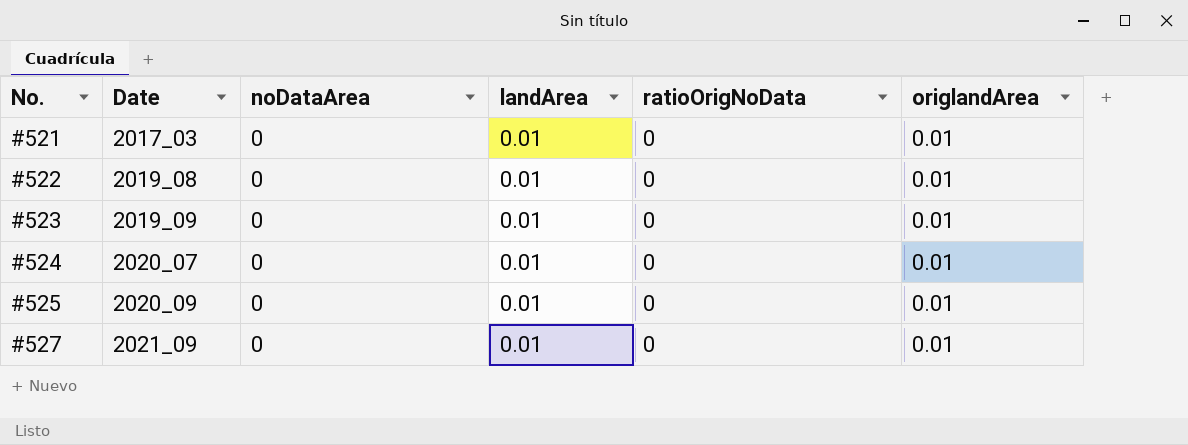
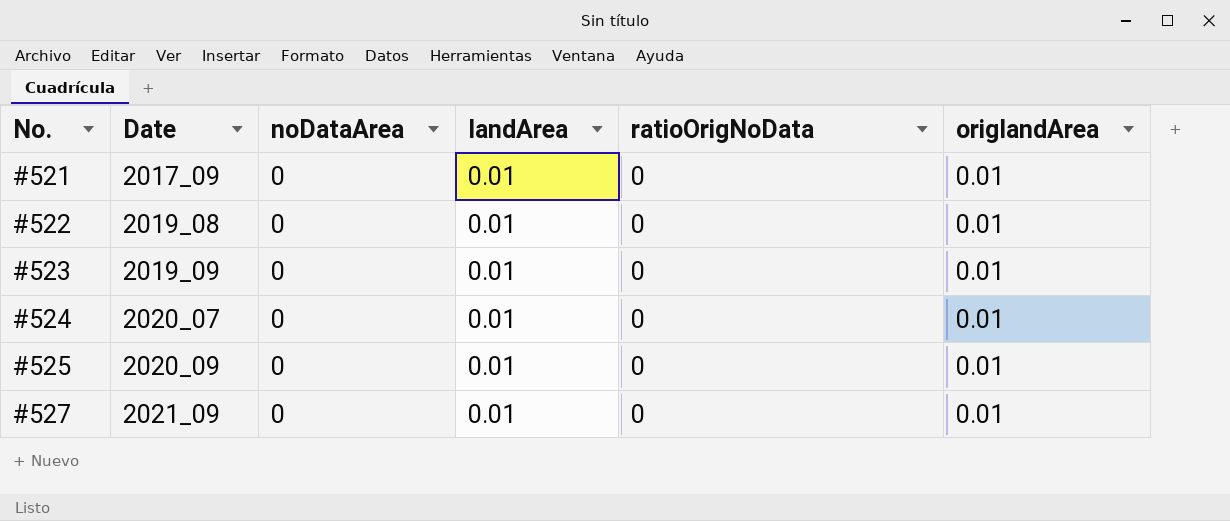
#521 | Date: 2017_03 -> 2017_09

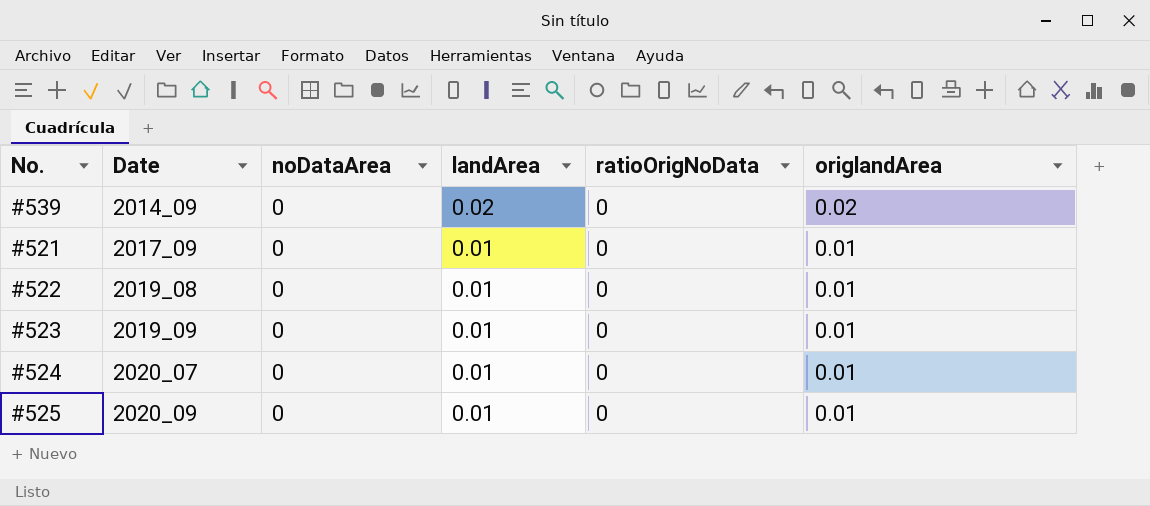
row #527: 2021_09 | 0 | 0.01 | 0 | 0.01 -> none
row #539: none -> 2014_09 | 0 | 0.02 | 0 | 0.02

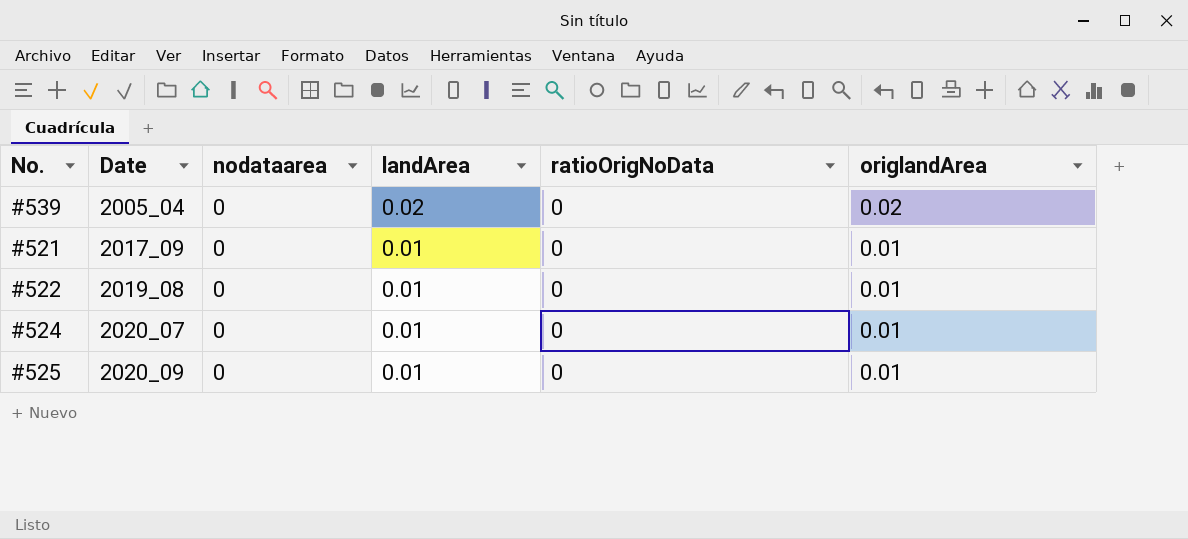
column name: noDataArea -> nodataarea
row #523: 2019_09 | 0 | 0.01 | 0 | 0.01 -> none
#539 | Date: 2014_09 -> 2005_04

